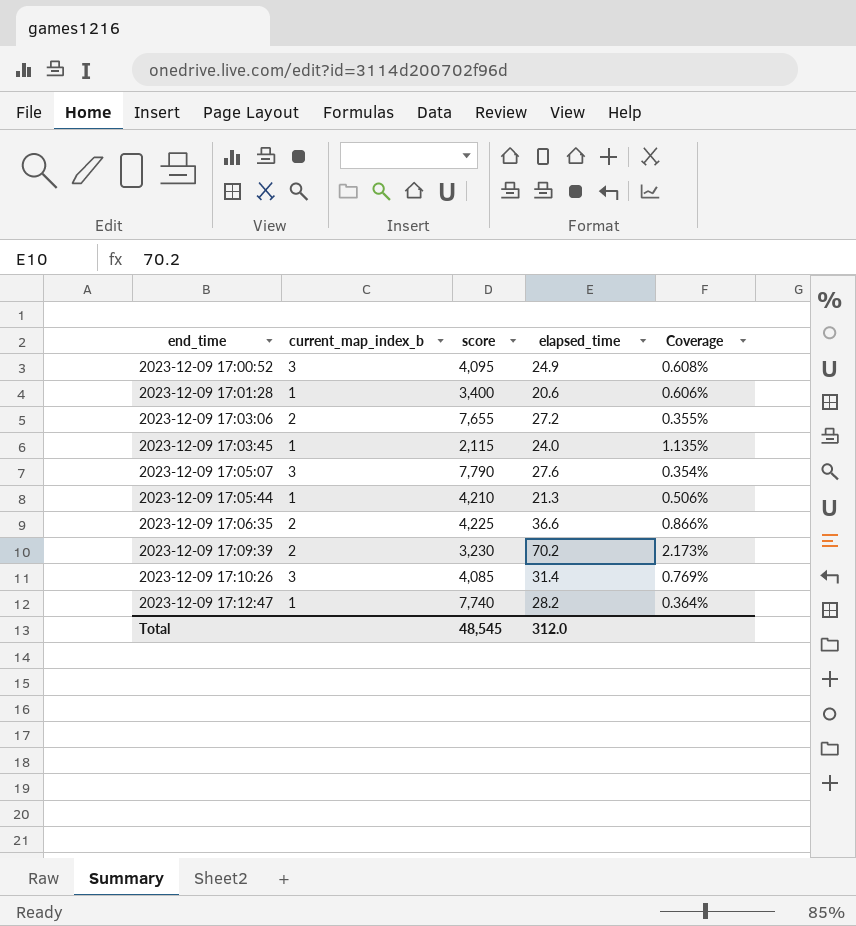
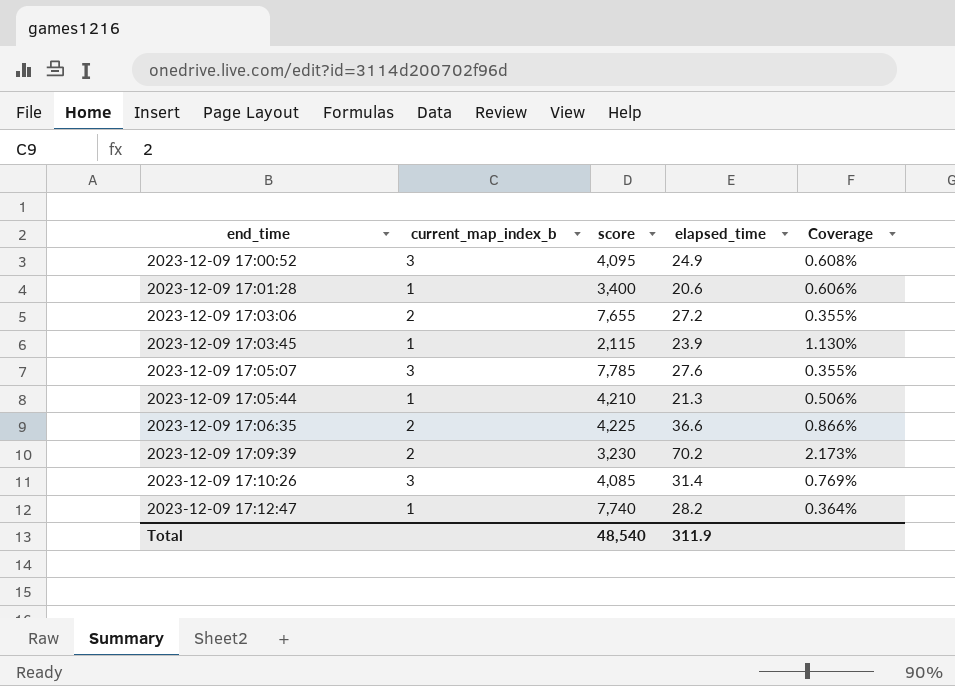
2023-12-09 17:03:45 | elapsed_time: 24.0 -> 23.9
2023-12-09 17:03:45 | Coverage: 1.135% -> 1.130%
2023-12-09 17:05:07 | score: 7,790 -> 7,785
2023-12-09 17:05:07 | Coverage: 0.354% -> 0.355%
Total | score: 48,545 -> 48,540
Total | elapsed_time: 312.0 -> 311.9

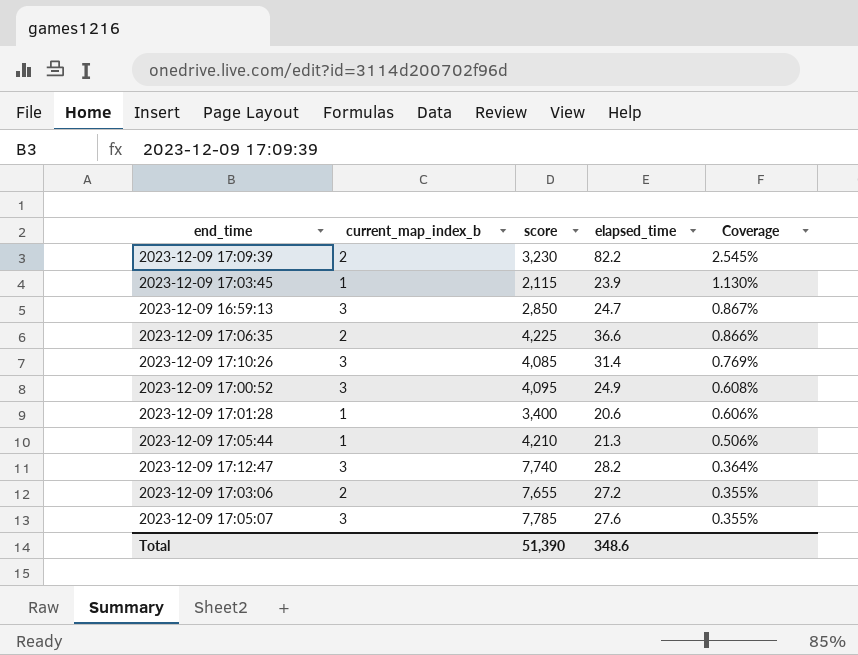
row order: end_time ascending -> Coverage descending
2023-12-09 17:09:39 | elapsed_time: 70.2 -> 82.2
2023-12-09 17:09:39 | Coverage: 2.173% -> 2.545%
row 2023-12-09 16:59:13: none -> 3 | 2,850 | 24.7 | 0.867%
2023-12-09 17:12:47 | current_map_index_b: 1 -> 3
Total | score: 48,540 -> 51,390
Total | elapsed_time: 311.9 -> 348.6

